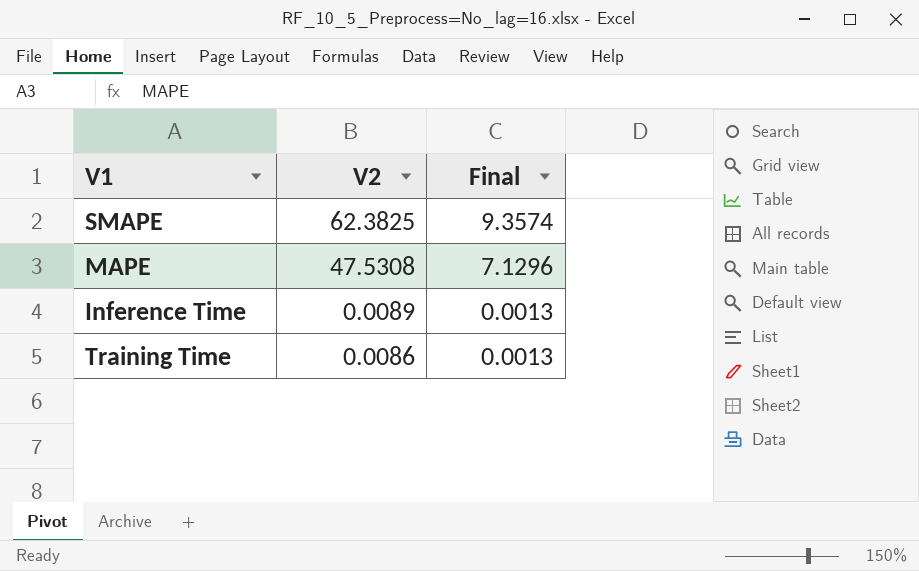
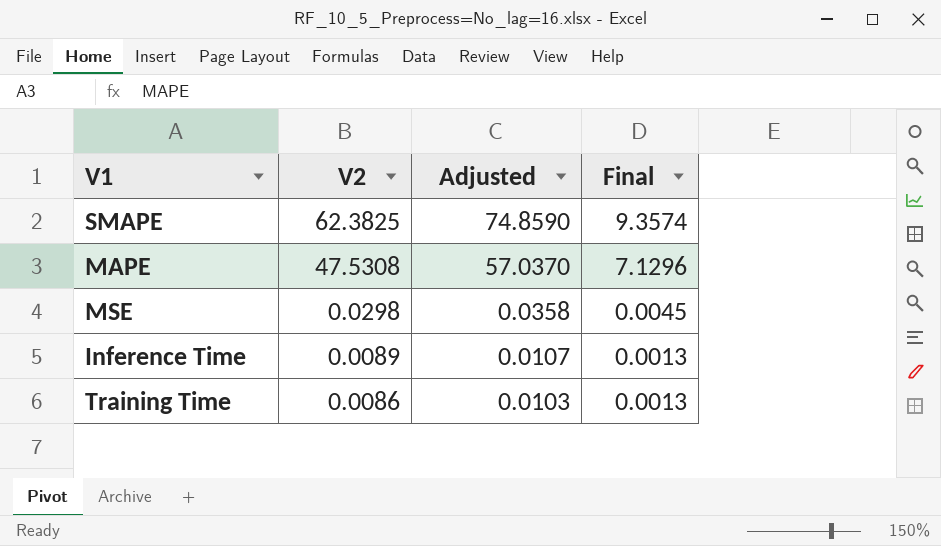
column Adjusted | formula: none -> [V2] * 1.2
row MSE: none -> 0.0298 | 0.0358 | 0.0045

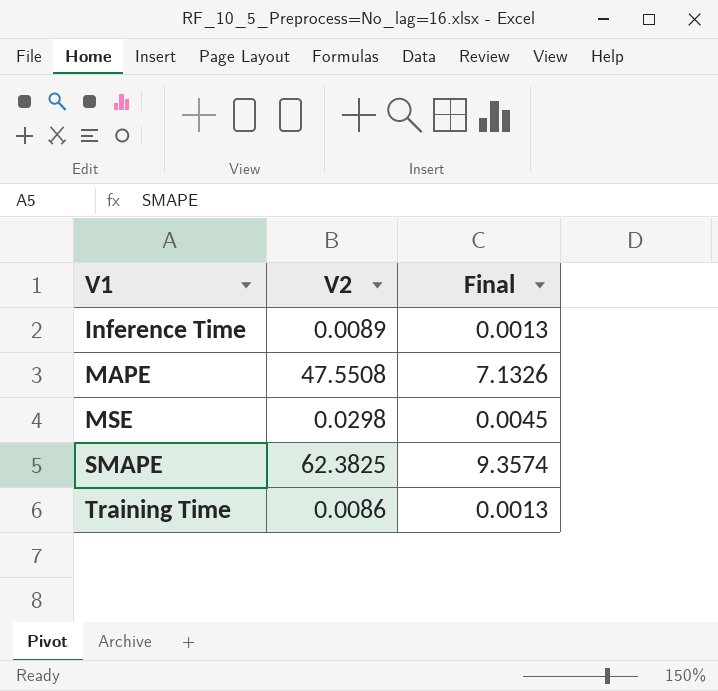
row order: V2 descending -> V1 ascending
column Adjusted | formula: [V2] * 1.2 -> none
MAPE | V2: 47.5308 -> 47.5508
MAPE | Final: 7.1296 -> 7.1326

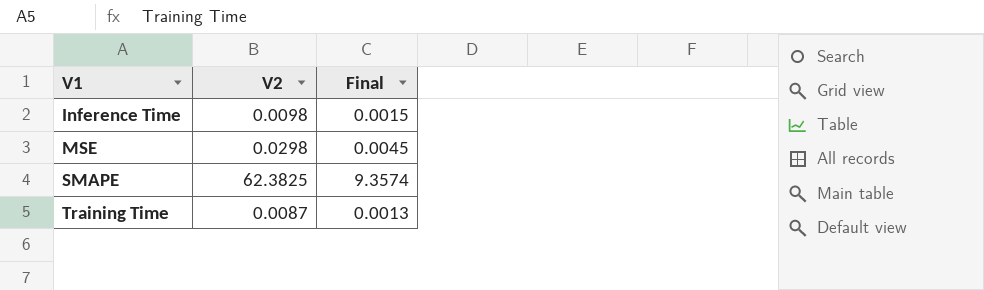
row MAPE: 47.5508 | 7.1326 -> none
Inference Time | V2: 0.0089 -> 0.0098
Inference Time | Final: 0.0013 -> 0.0015
Training Time | V2: 0.0086 -> 0.0087

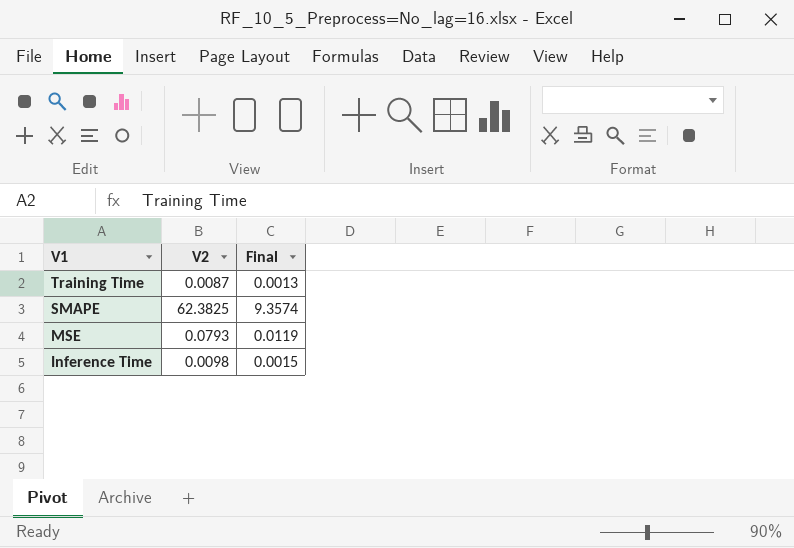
row order: V1 ascending -> V1 descending
MSE | V2: 0.0298 -> 0.0793
MSE | Final: 0.0045 -> 0.0119

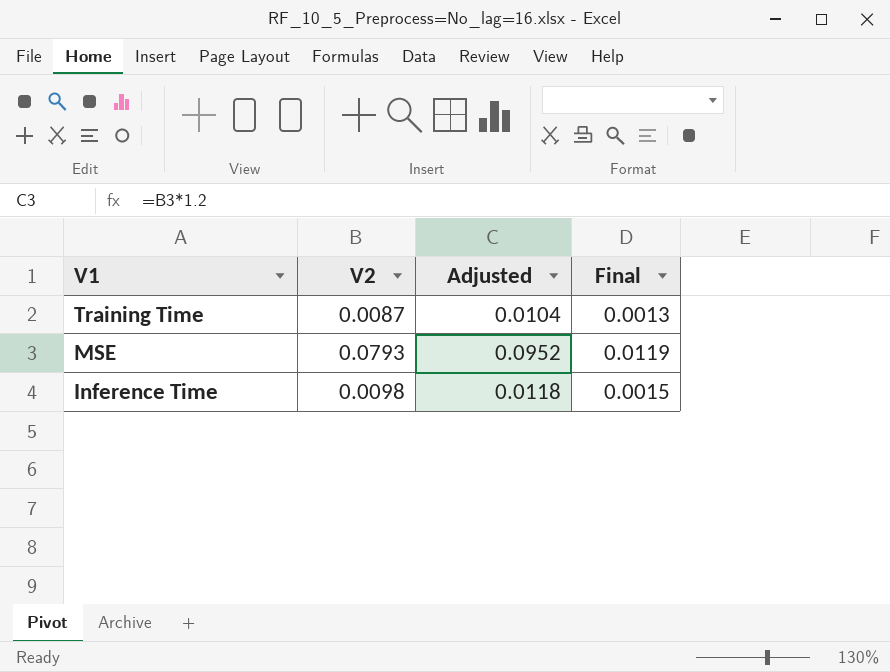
column Adjusted | formula: none -> [V2] * 1.2
row SMAPE: 62.3825 | 9.3574 -> none

